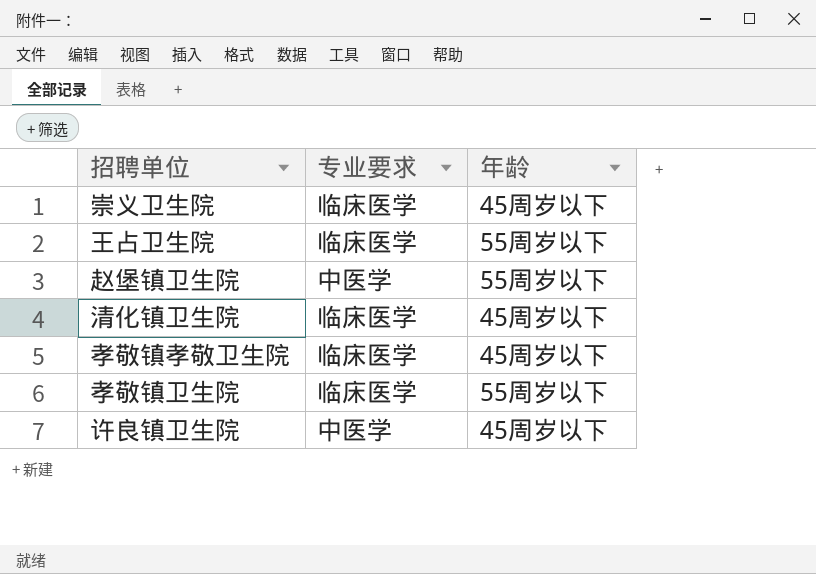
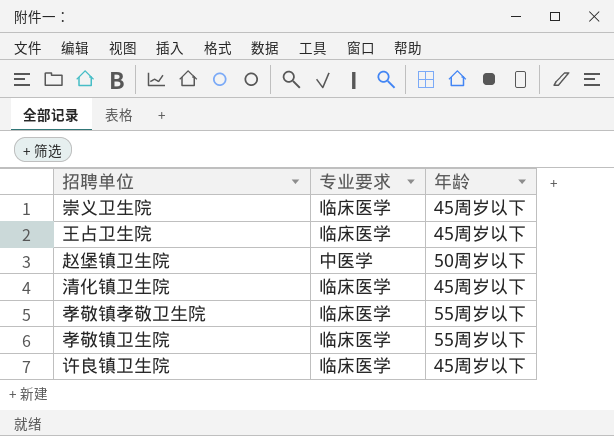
王占卫生院 | 年龄: 55周岁以下 -> 45周岁以下
赵堡镇卫生院 | 年龄: 55周岁以下 -> 50周岁以下
孝敬镇孝敬卫生院 | 年龄: 45周岁以下 -> 55周岁以下
许良镇卫生院 | 专业要求: 中医学 -> 临床医学

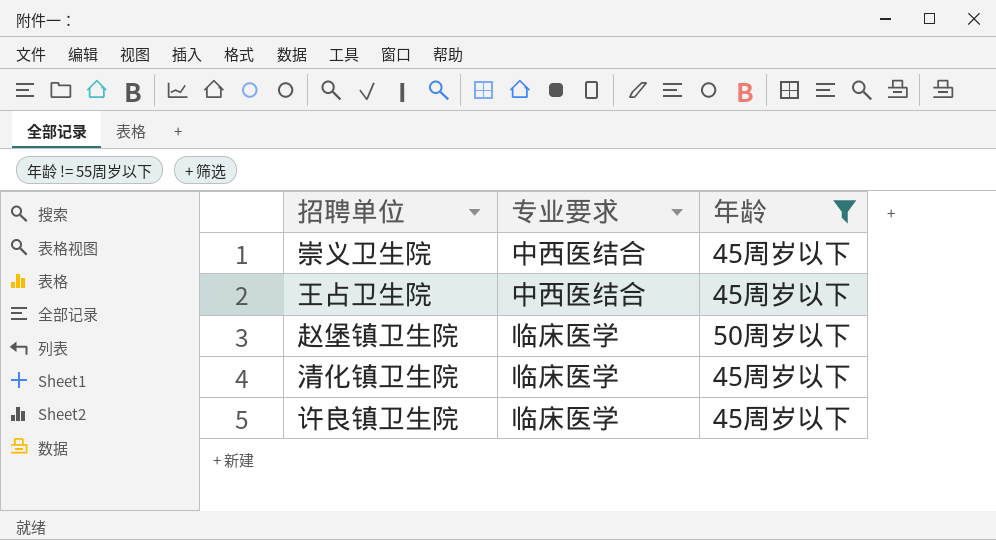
filter: none -> 年龄 != 55周岁以下
崇义卫生院 | 专业要求: 临床医学 -> 中西医结合
王占卫生院 | 专业要求: 临床医学 -> 中西医结合
赵堡镇卫生院 | 专业要求: 中医学 -> 临床医学

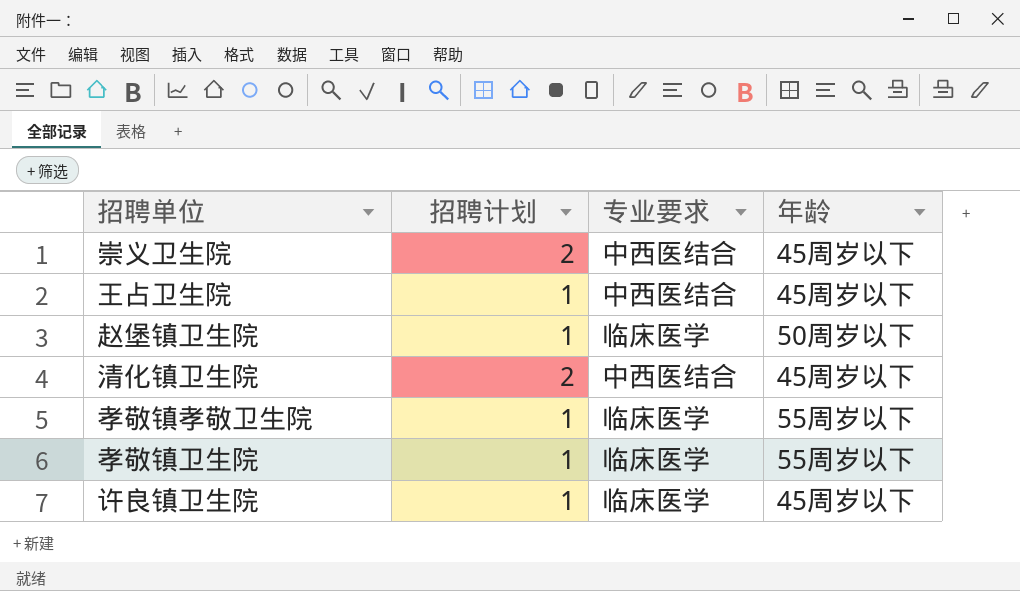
filter: 年龄 != 55周岁以下 -> none
column 招聘计划 | position: none -> 2
清化镇卫生院 | 专业要求: 临床医学 -> 中西医结合

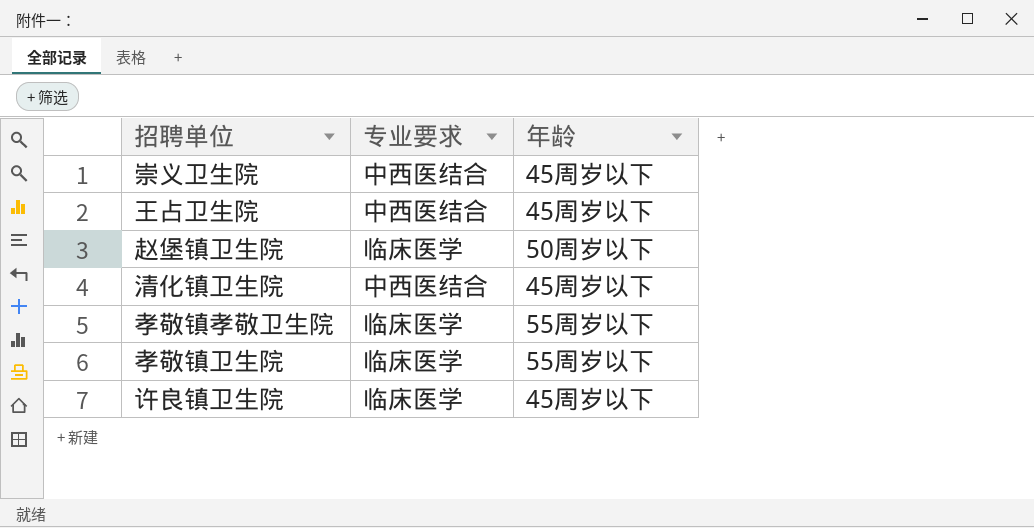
column 招聘计划 | position: 2 -> none

